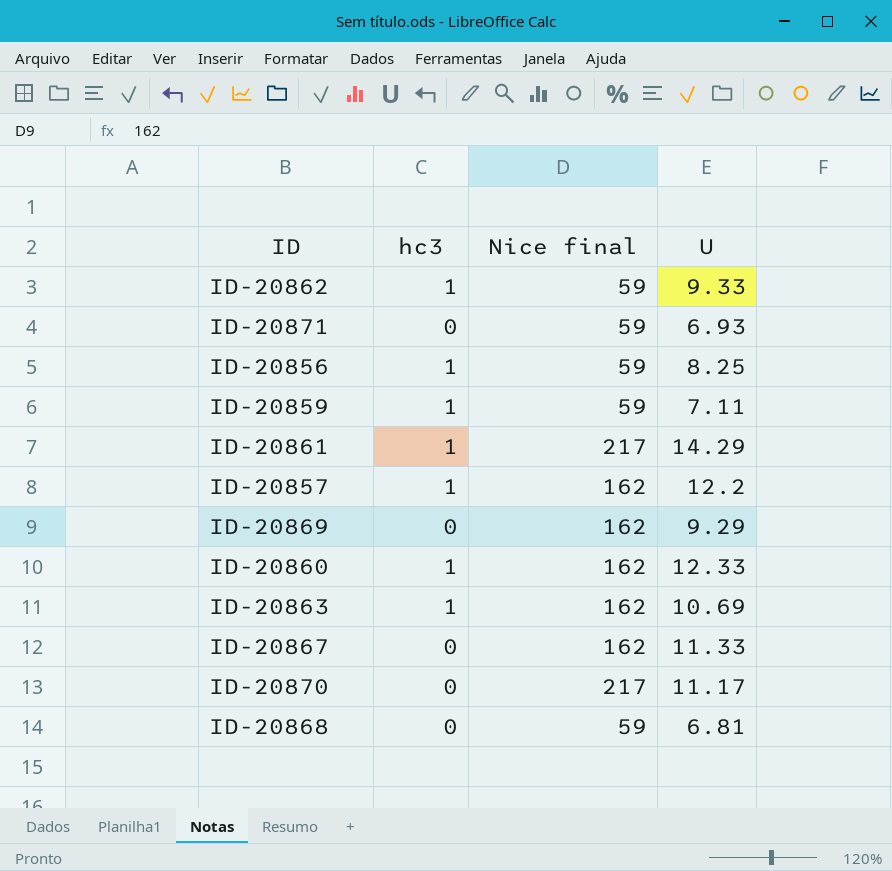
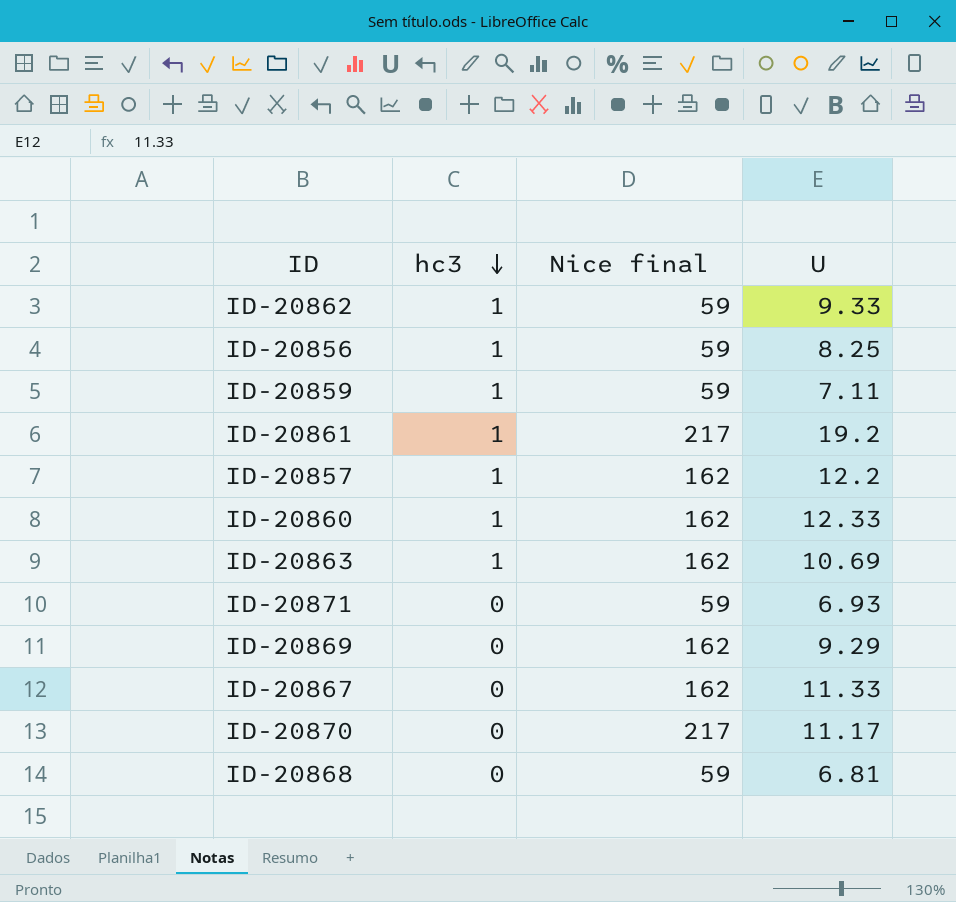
row order: none -> hc3 descending
ID-20861 | U: 14.29 -> 19.2

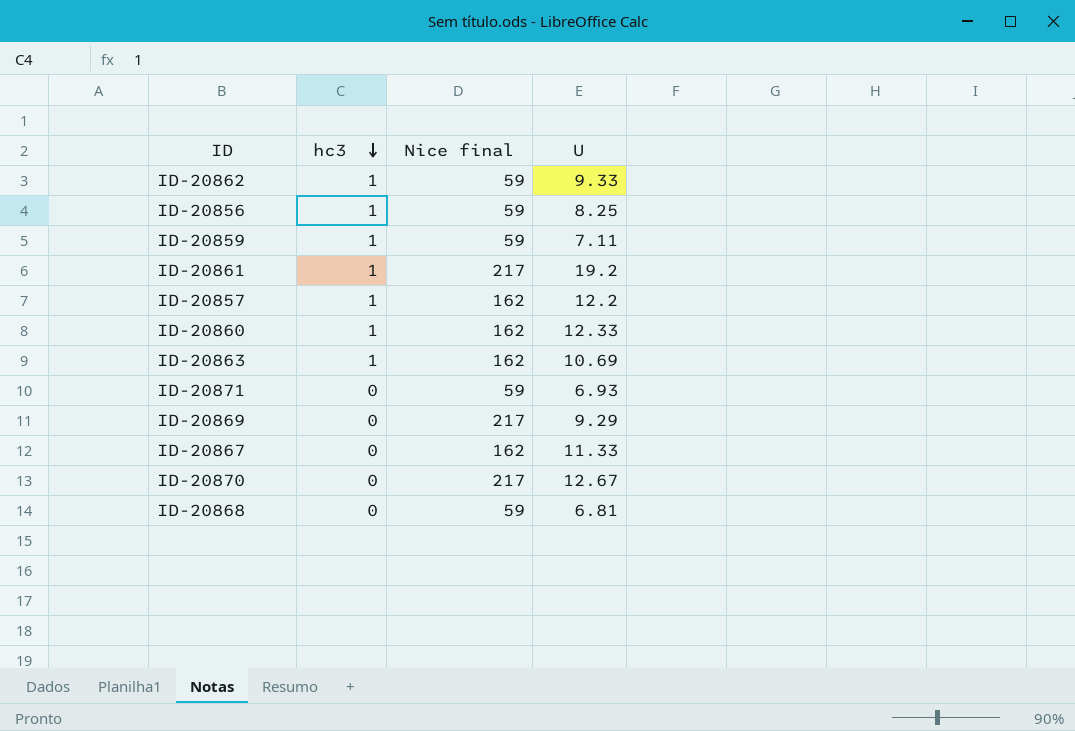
ID-20869 | Nice final: 162 -> 217
ID-20870 | U: 11.17 -> 12.67

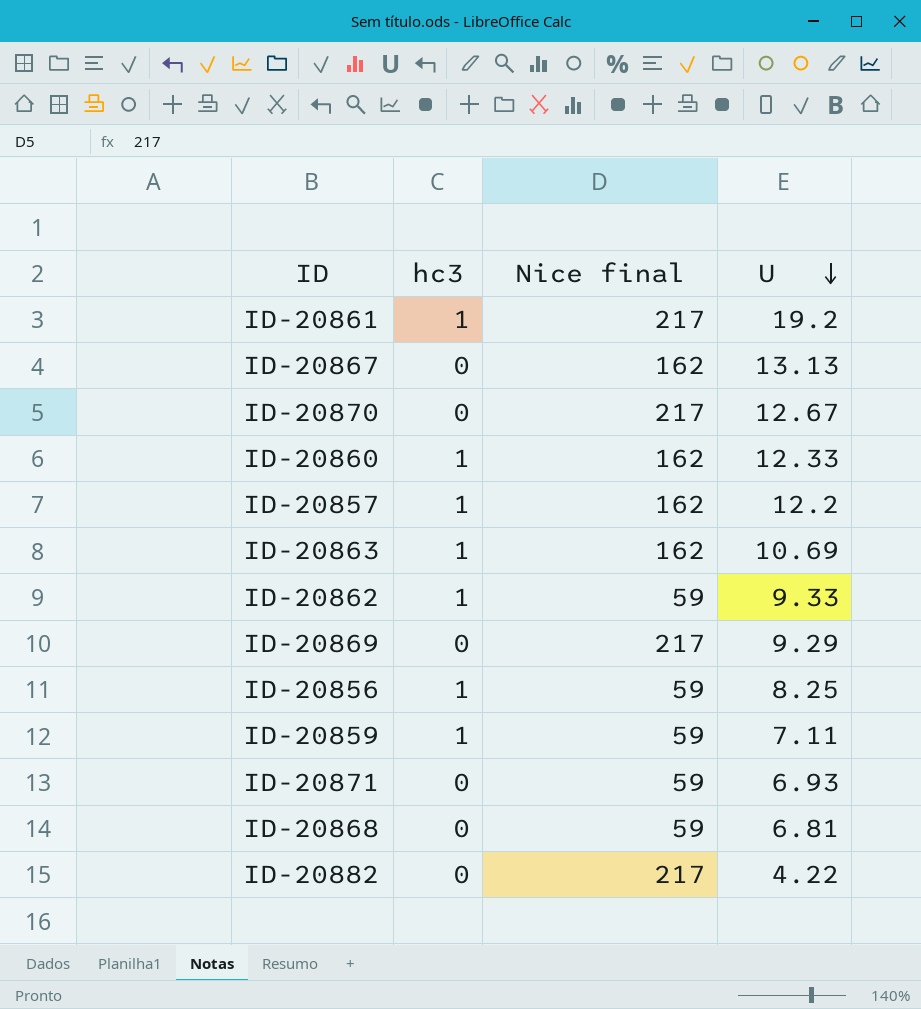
row order: hc3 descending -> U descending
ID-20867 | U: 11.33 -> 13.13
row ID-20882: none -> 0 | 217 | 4.22

